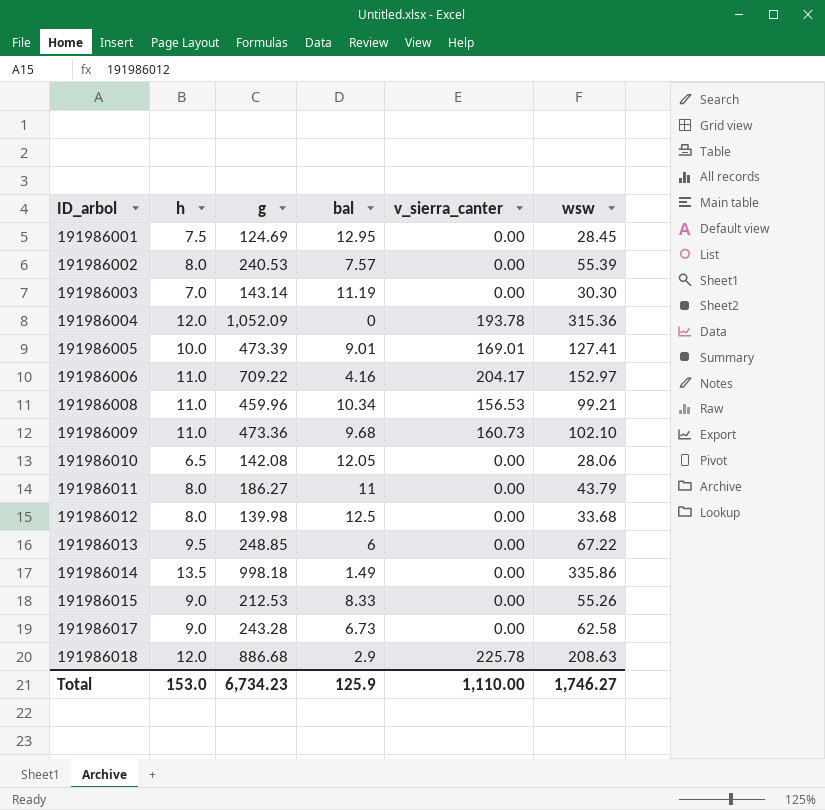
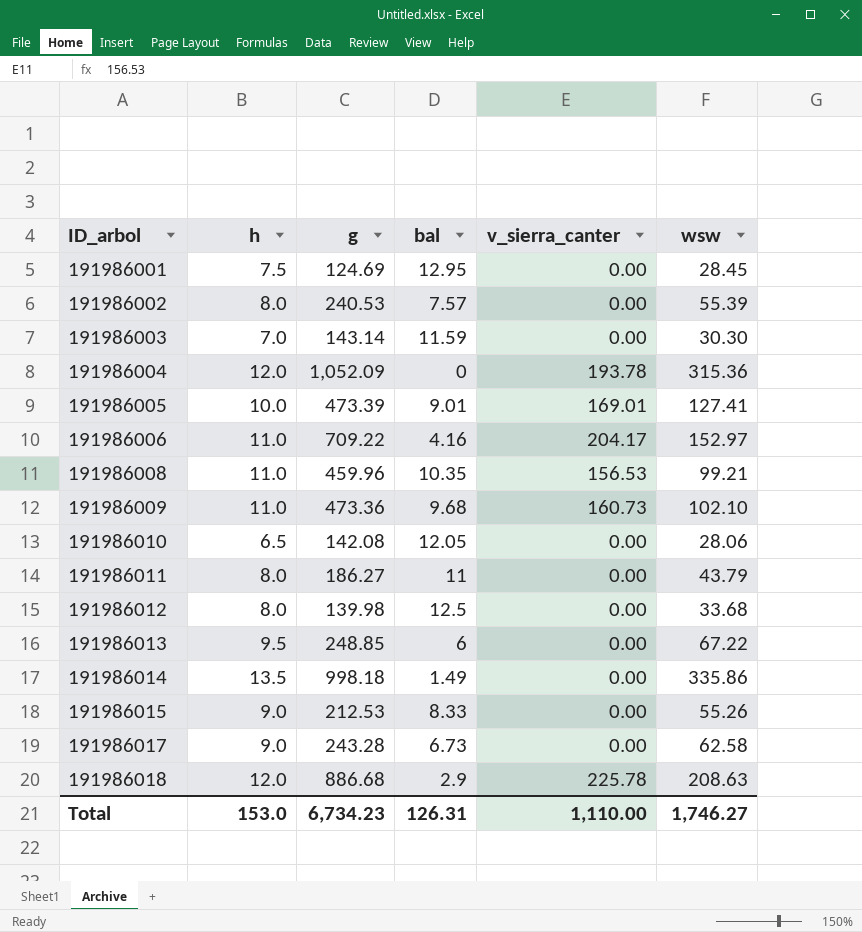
191986003 | bal: 11.19 -> 11.59
191986008 | bal: 10.34 -> 10.35
Total | bal: 125.9 -> 126.31

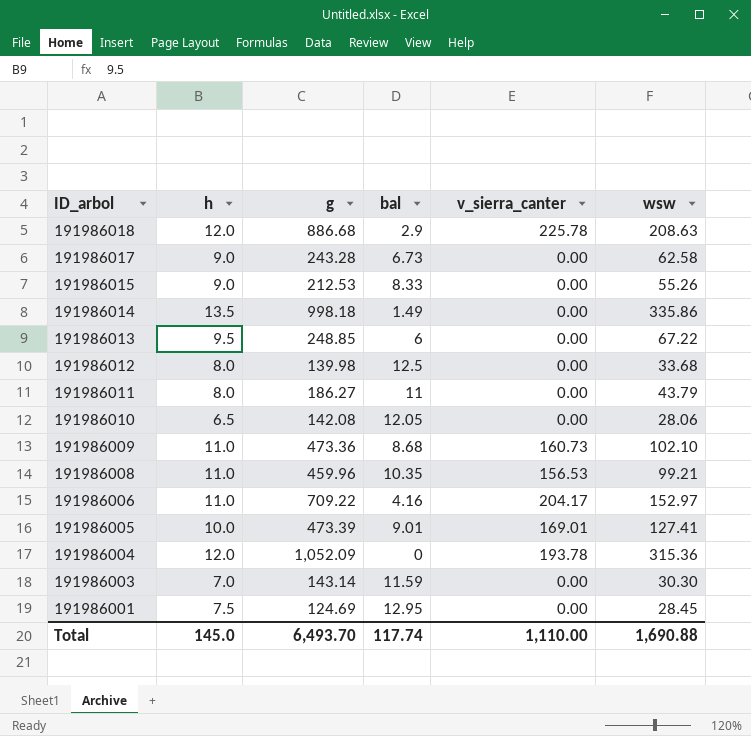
row order: ID_arbol ascending -> ID_arbol descending
row 191986002: 8.0 | 240.53 | 7.57 | 0.00 | 55.39 -> none
191986009 | bal: 9.68 -> 8.68
Total | h: 153.0 -> 145.0
Total | g: 6,734.23 -> 6,493.70
Total | bal: 126.31 -> 117.74
Total | wsw: 1,746.27 -> 1,690.88

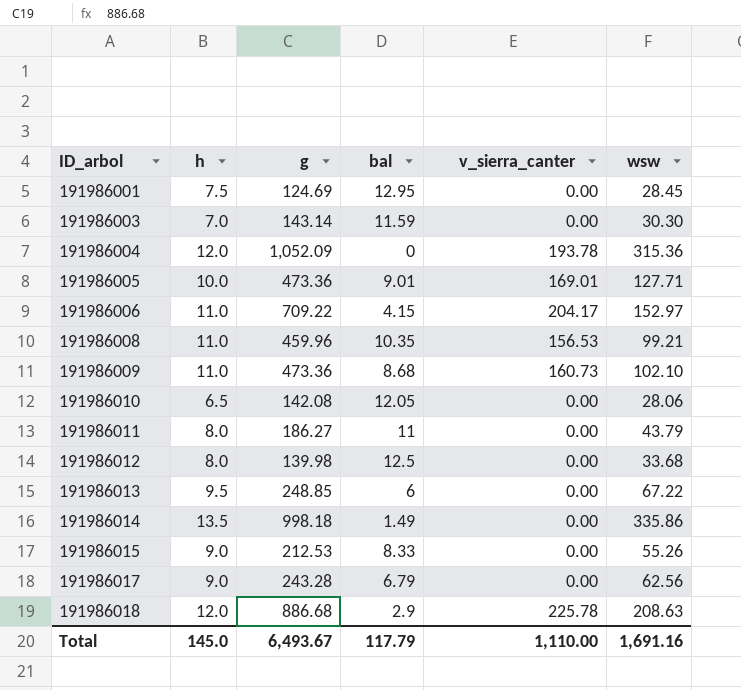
row order: ID_arbol descending -> ID_arbol ascending
191986005 | g: 473.39 -> 473.36
191986005 | wsw: 127.41 -> 127.71
191986006 | bal: 4.16 -> 4.15
191986017 | bal: 6.73 -> 6.79
191986017 | wsw: 62.58 -> 62.56
Total | g: 6,493.70 -> 6,493.67
Total | bal: 117.74 -> 117.79
Total | wsw: 1,690.88 -> 1,691.16

